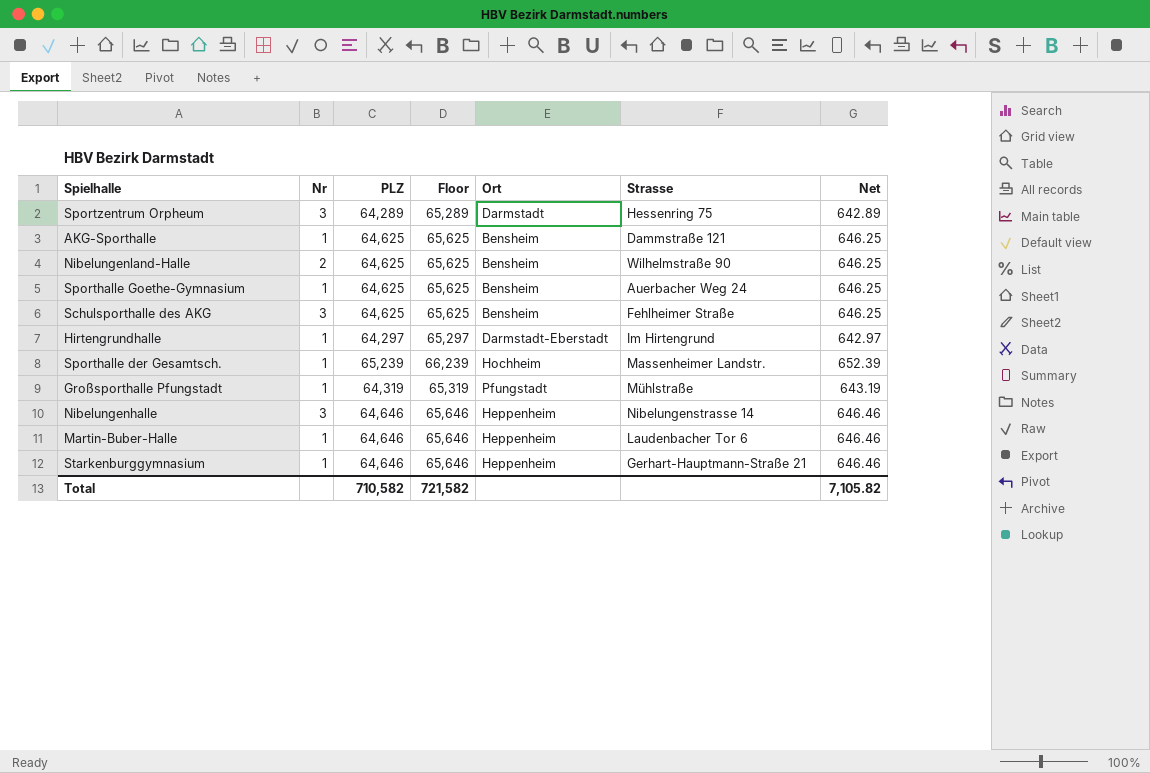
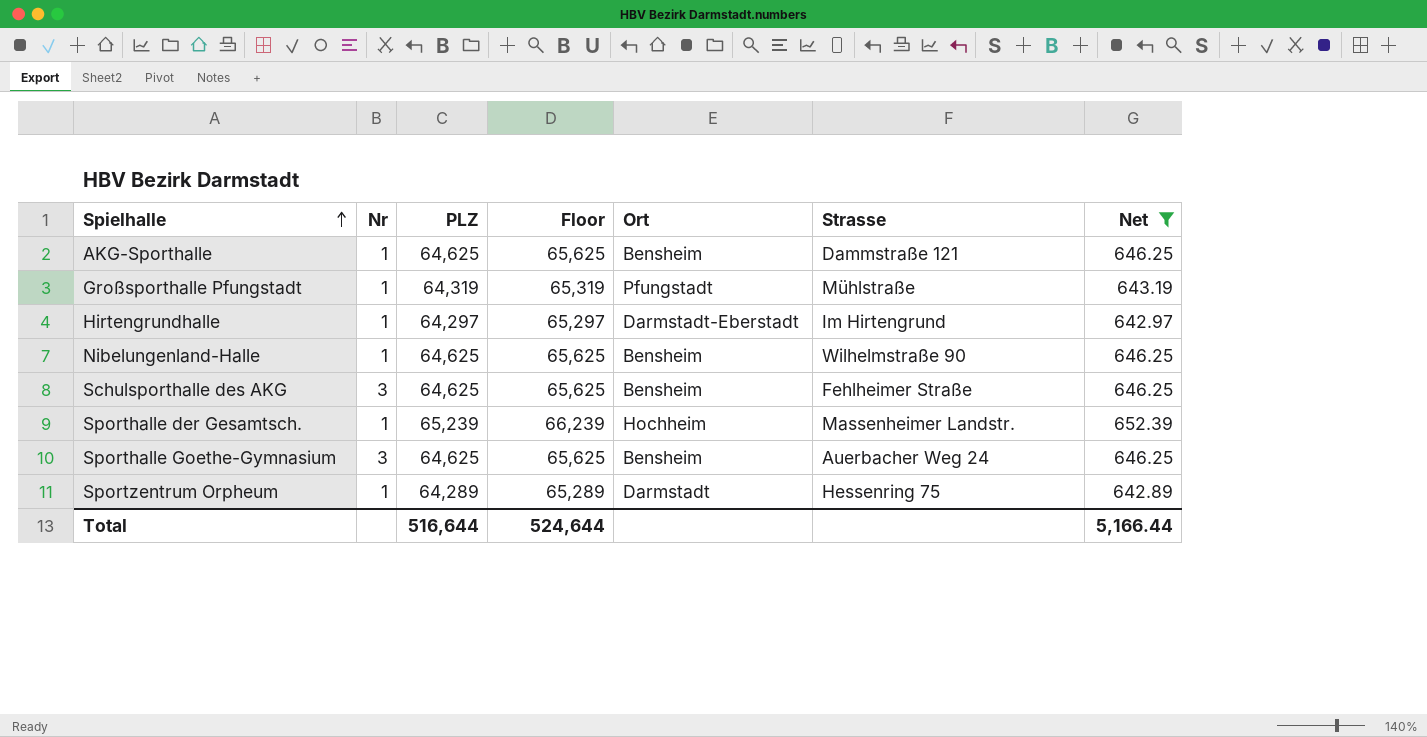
filter: none -> Net != 646.46
row order: none -> Spielhalle ascending
Nibelungenland-Halle | Nr: 2 -> 1
Sporthalle Goethe-Gymnasium | Nr: 1 -> 3
Sportzentrum Orpheum | Nr: 3 -> 1
Total | PLZ: 710,582 -> 516,644
Total | Floor: 721,582 -> 524,644
Total | Net: 7,105.82 -> 5,166.44

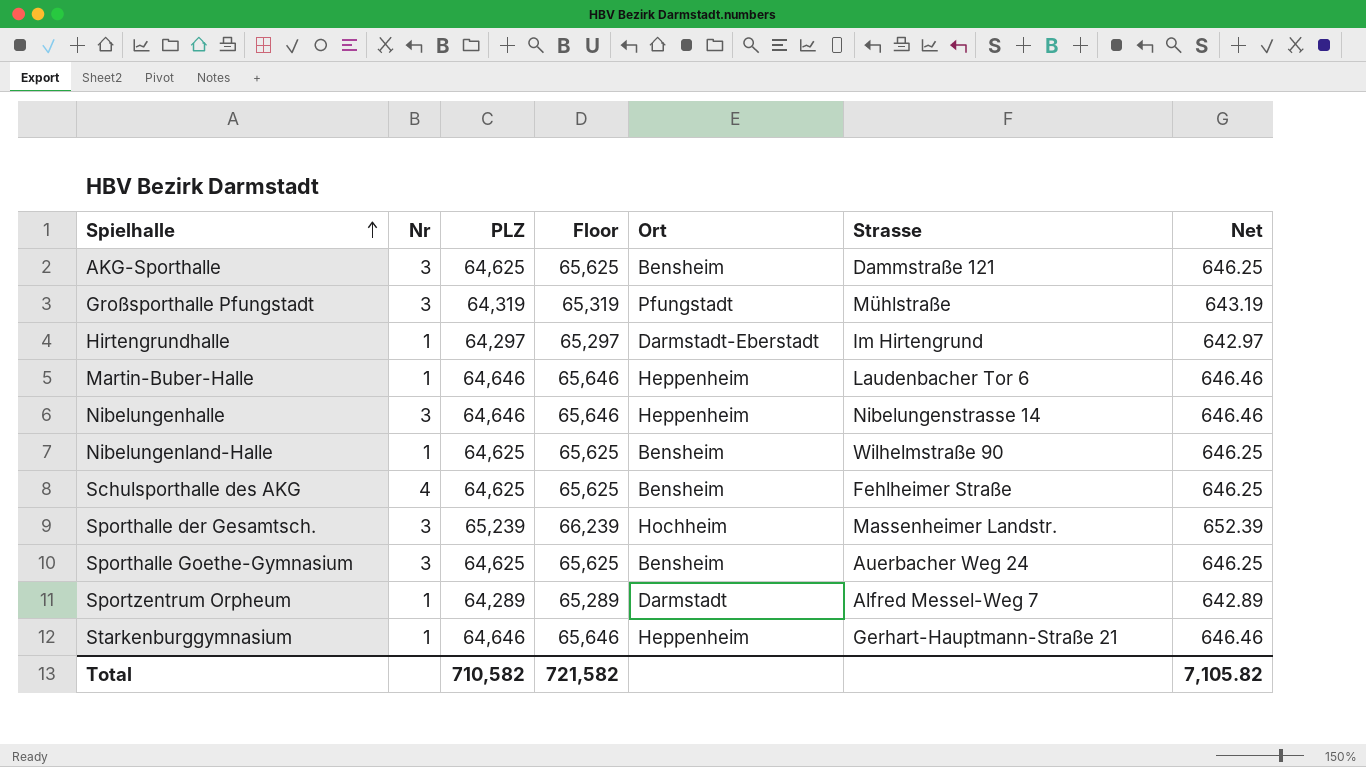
filter: Net != 646.46 -> none
AKG-Sporthalle | Nr: 1 -> 3
Großsporthalle Pfungstadt | Nr: 1 -> 3
Schulsporthalle des AKG | Nr: 3 -> 4
Sporthalle der Gesamtsch. | Nr: 1 -> 3
Sportzentrum Orpheum | Strasse: Hessenring 75 -> Alfred Messel-Weg 7
Total | PLZ: 516,644 -> 710,582
Total | Floor: 524,644 -> 721,582
Total | Net: 5,166.44 -> 7,105.82

